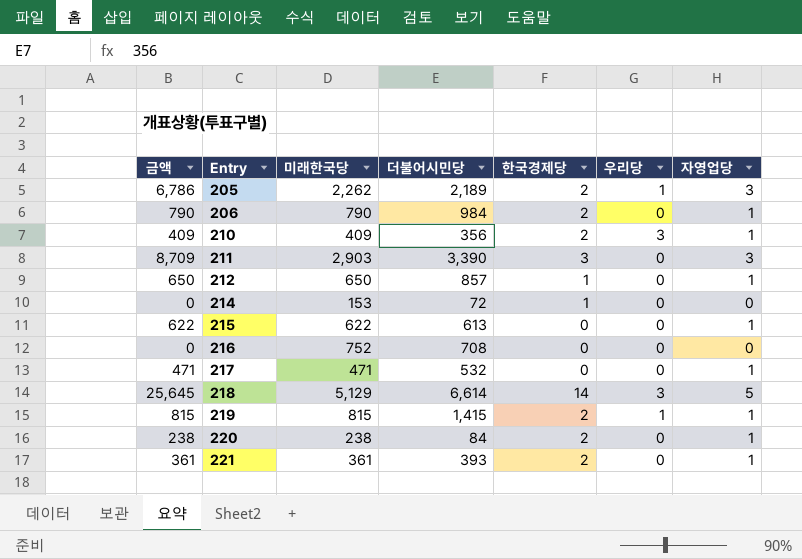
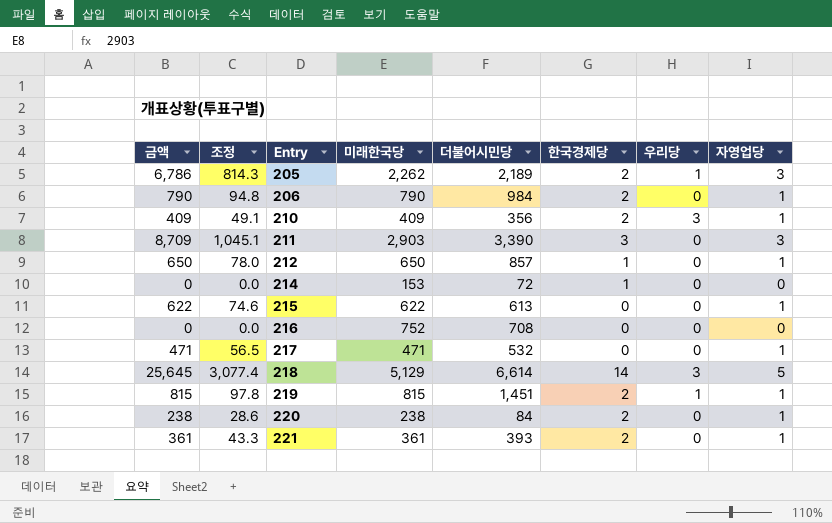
column 조정 | formula: none -> [금액] * 0.12
219 | 더불어시민당: 1,415 -> 1,451

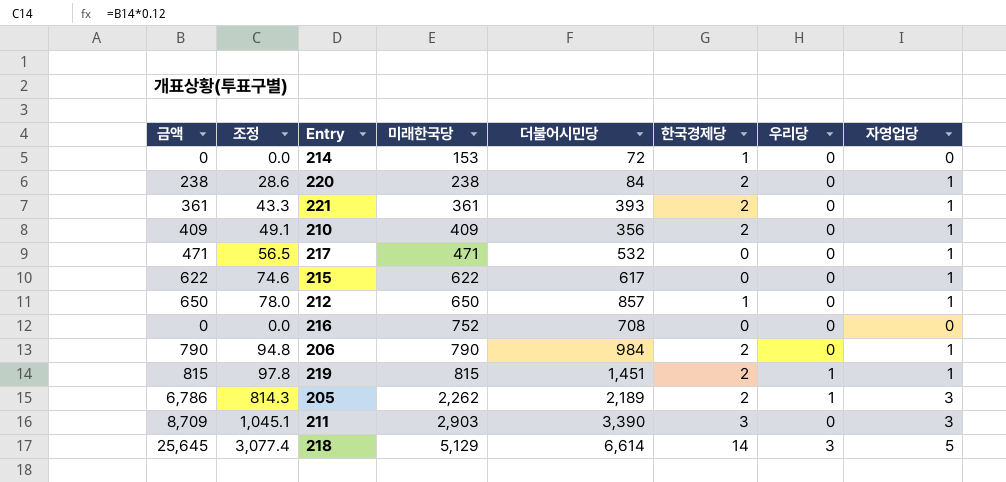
row order: Entry ascending -> 미래한국당 ascending
210 | 우리당: 3 -> 0
215 | 더불어시민당: 613 -> 617

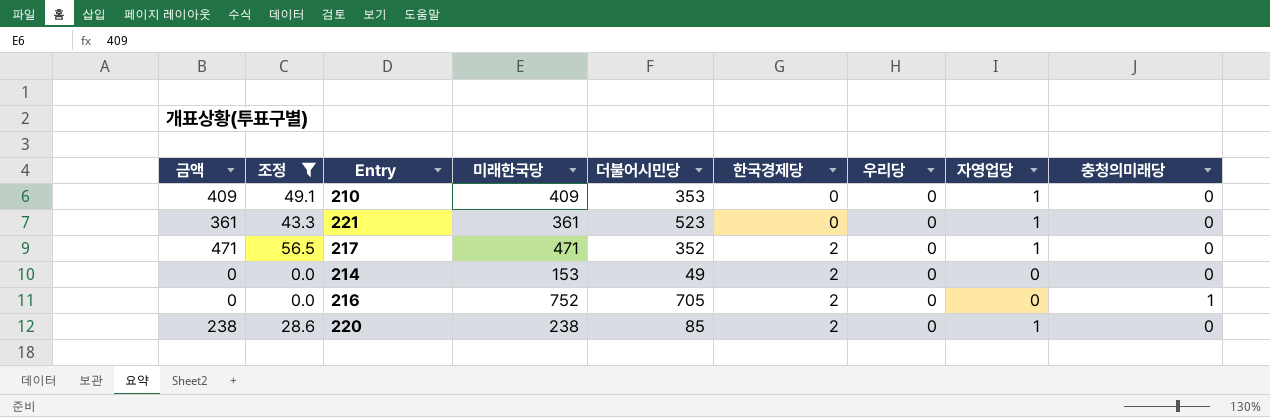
filter: none -> 조정 <= 56.5
row order: 미래한국당 ascending -> 한국경제당 ascending
column 충청의미래당 | position: none -> 9
210 | 더불어시민당: 356 -> 353
210 | 한국경제당: 2 -> 0
221 | 더불어시민당: 393 -> 523
221 | 한국경제당: 2 -> 0
217 | 더불어시민당: 532 -> 352
217 | 한국경제당: 0 -> 2
214 | 더불어시민당: 72 -> 49
214 | 한국경제당: 1 -> 2
216 | 더불어시민당: 708 -> 705
216 | 한국경제당: 0 -> 2
220 | 더불어시민당: 84 -> 85

